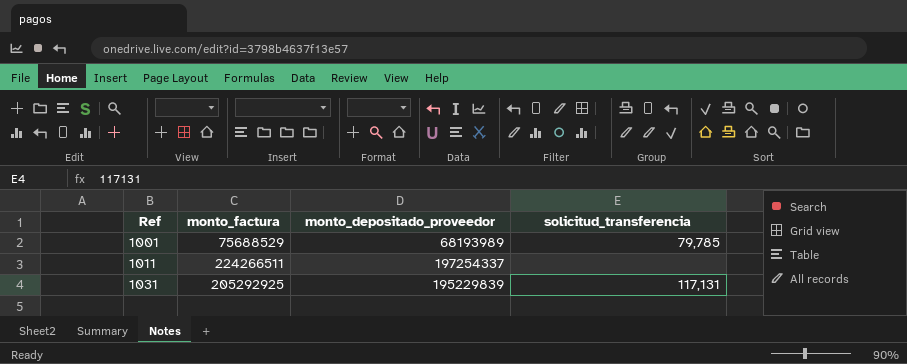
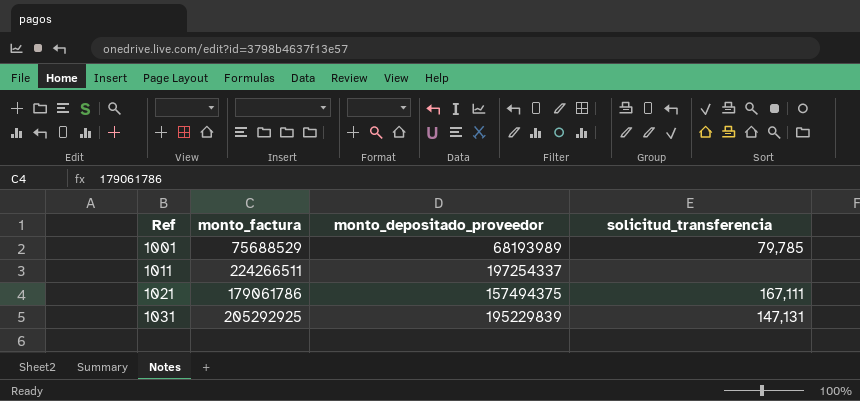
row 1021: none -> 179061786 | 157494375 | 167,111
1031 | solicitud_transferencia: 117,131 -> 147,131

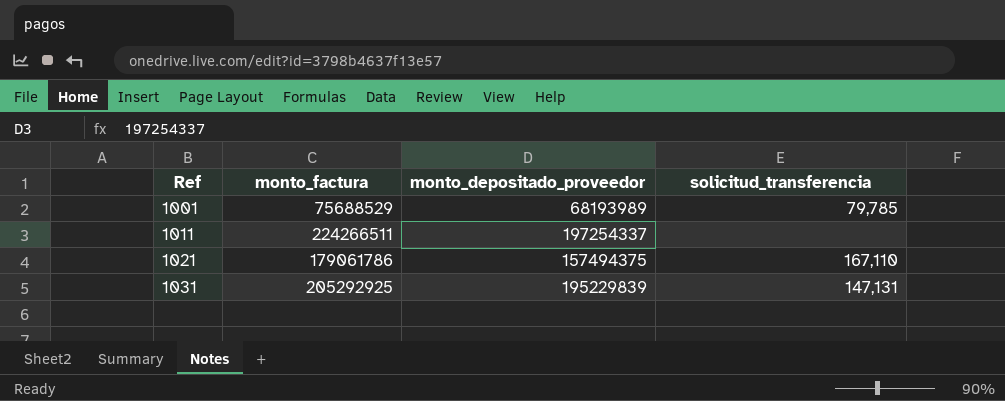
1021 | solicitud_transferencia: 167,111 -> 167,110

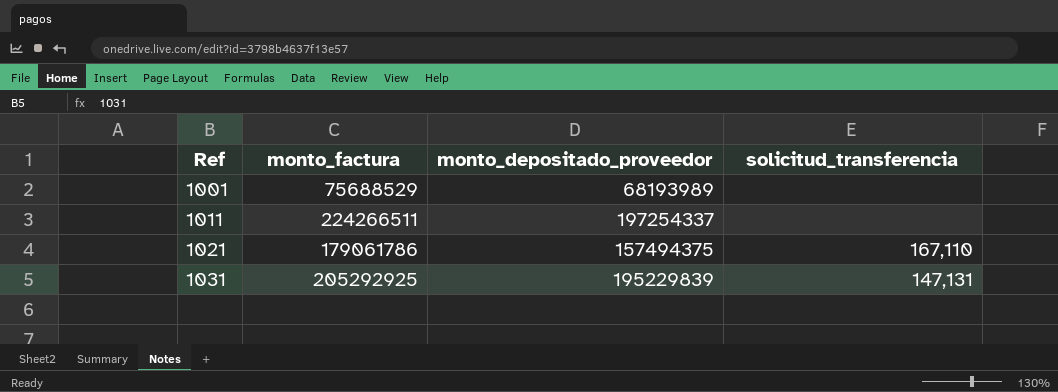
1001 | solicitud_transferencia: 79,785 -> none

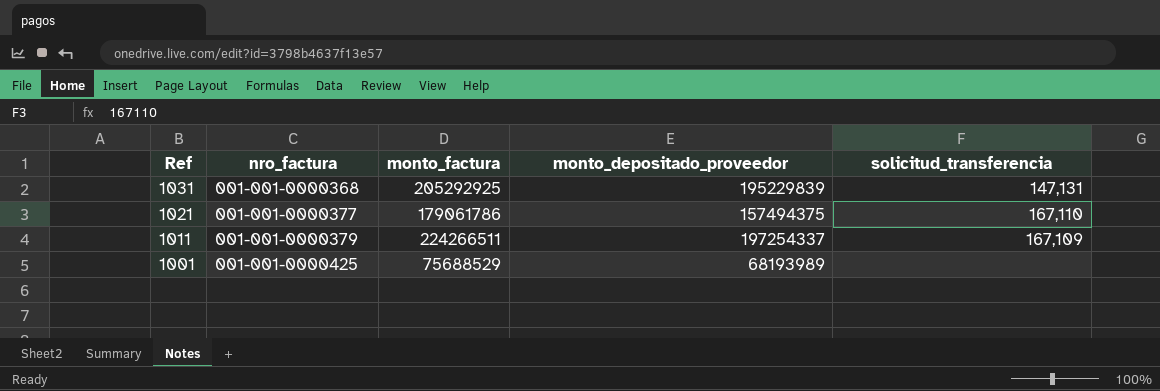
row order: Ref ascending -> Ref descending
column nro_factura | position: none -> 2
1011 | solicitud_transferencia: none -> 167,109

